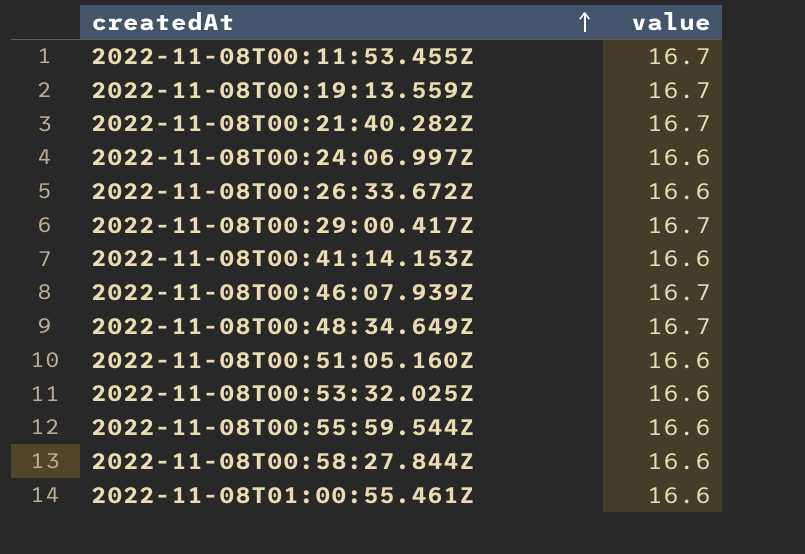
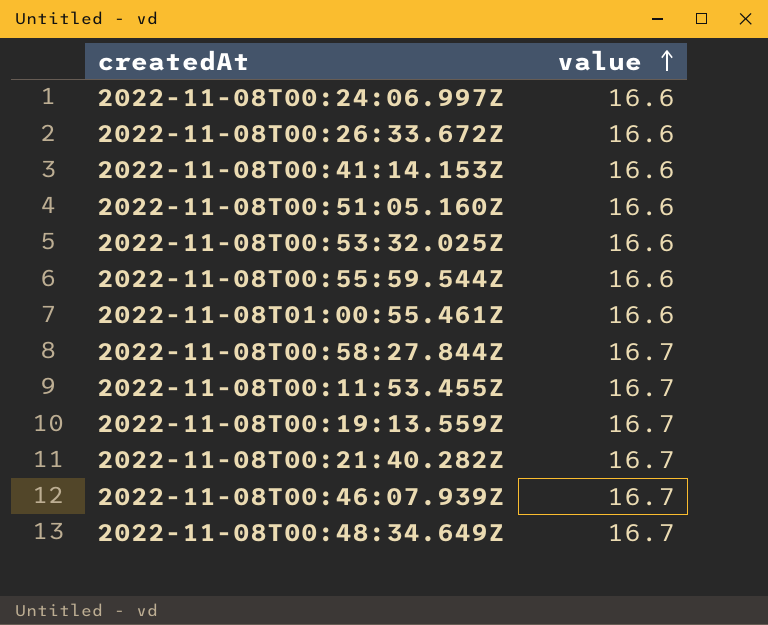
row order: createdAt ascending -> value ascending
row 2022-11-08T00:29:00.417Z: 16.7 -> none
2022-11-08T00:58:27.844Z | value: 16.6 -> 16.7

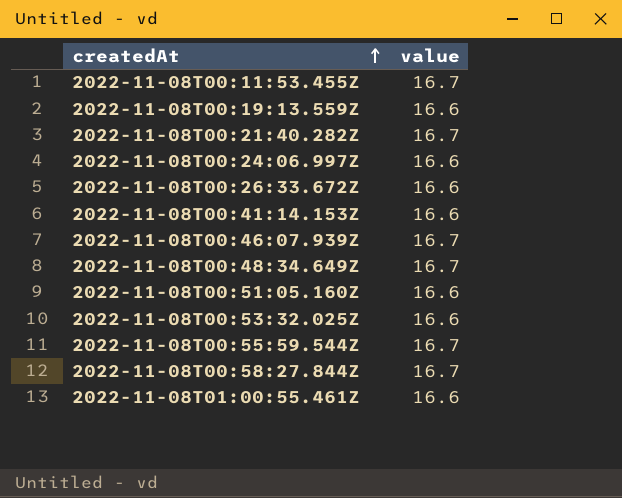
row order: value ascending -> createdAt ascending
2022-11-08T00:19:13.559Z | value: 16.7 -> 16.6
2022-11-08T00:55:59.544Z | value: 16.6 -> 16.7

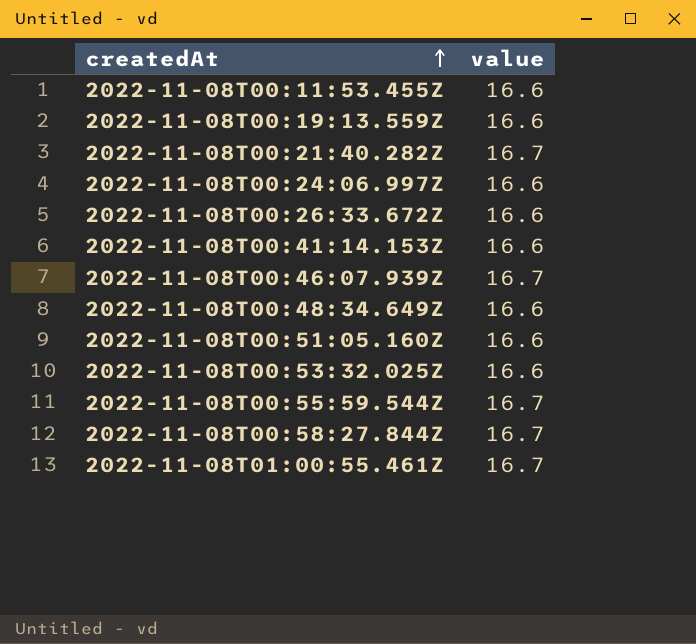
2022-11-08T00:11:53.455Z | value: 16.7 -> 16.6
2022-11-08T00:48:34.649Z | value: 16.7 -> 16.6
2022-11-08T01:00:55.461Z | value: 16.6 -> 16.7

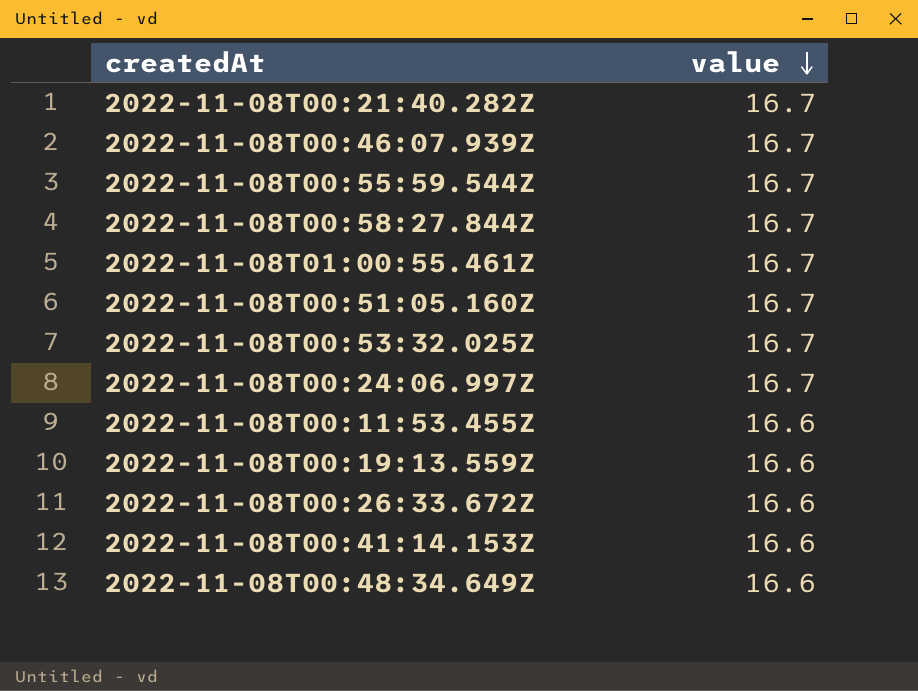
row order: createdAt ascending -> value descending
2022-11-08T00:51:05.160Z | value: 16.6 -> 16.7
2022-11-08T00:53:32.025Z | value: 16.6 -> 16.7
2022-11-08T00:24:06.997Z | value: 16.6 -> 16.7

